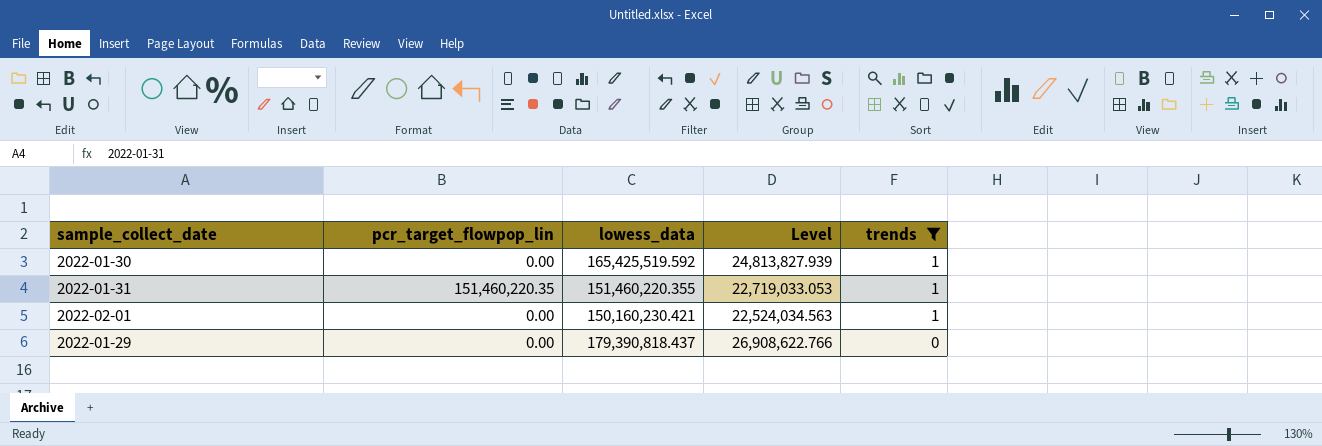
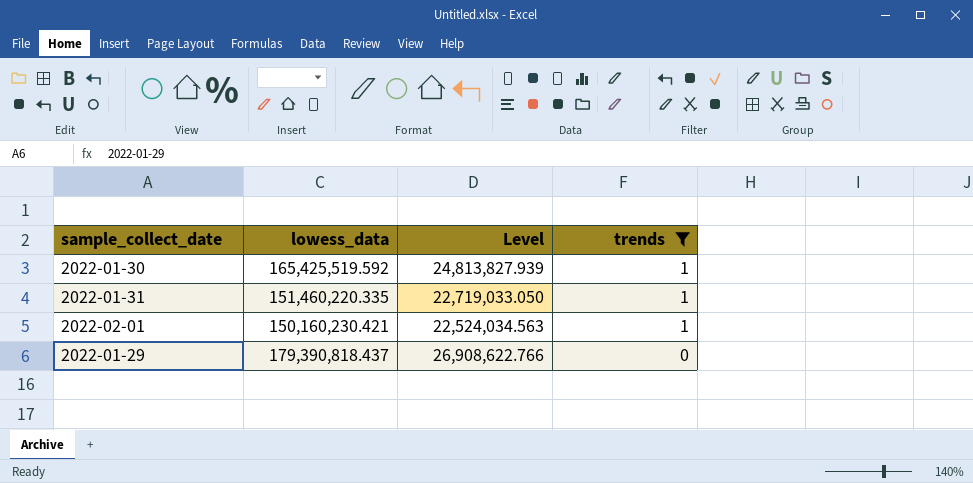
column pcr_target_flowpop_lin | position: 2 -> none
2022-01-31 | lowess_data: 151,460,220.355 -> 151,460,220.335
2022-01-31 | Level: 22,719,033.053 -> 22,719,033.050

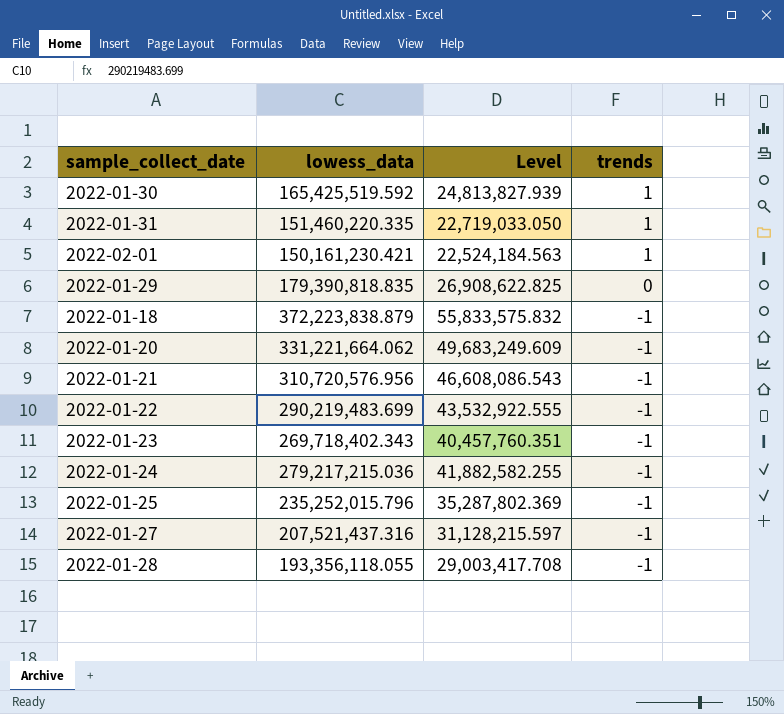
filter: trends != -1 -> none
2022-02-01 | lowess_data: 150,160,230.421 -> 150,161,230.421
2022-02-01 | Level: 22,524,034.563 -> 22,524,184.563
2022-01-29 | lowess_data: 179,390,818.437 -> 179,390,818.835
2022-01-29 | Level: 26,908,622.766 -> 26,908,622.825

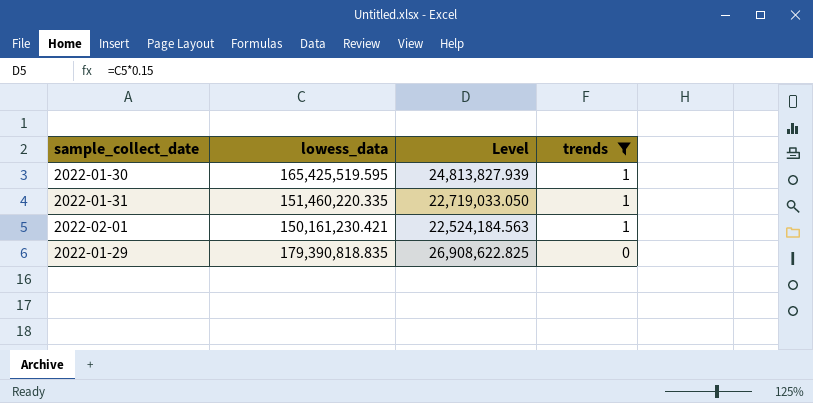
filter: none -> trends != -1
2022-01-30 | lowess_data: 165,425,519.592 -> 165,425,519.595

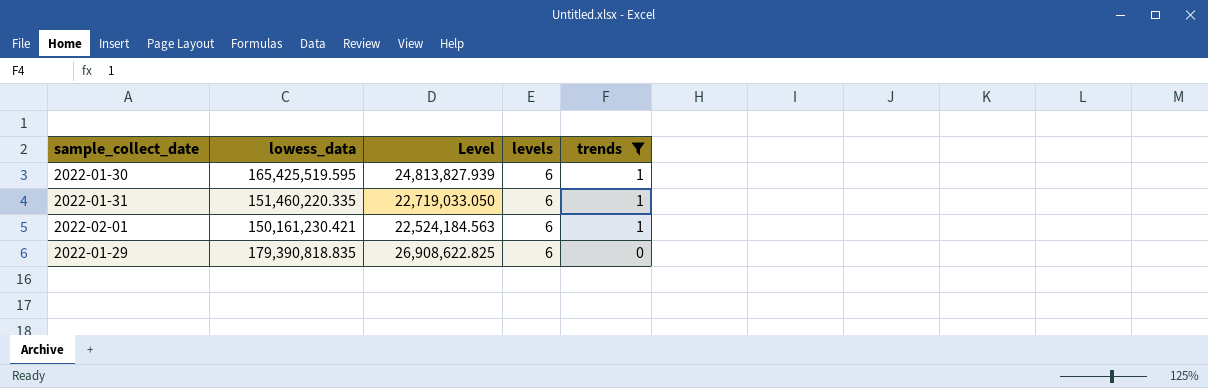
column levels | position: none -> 4

